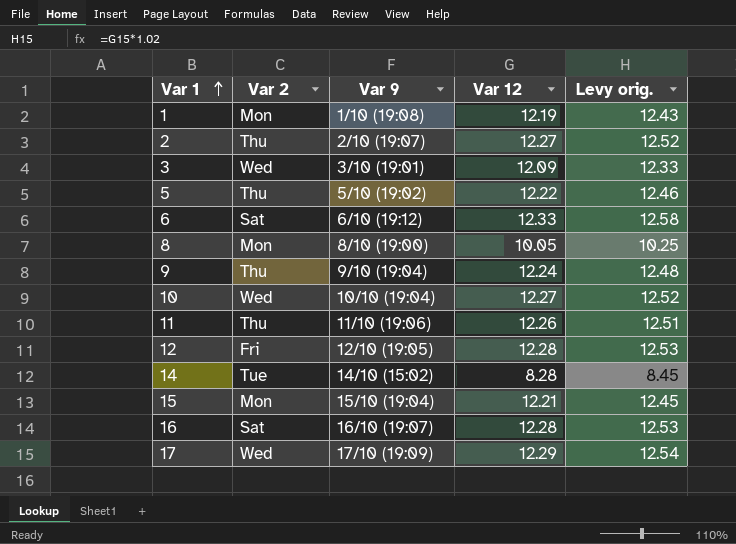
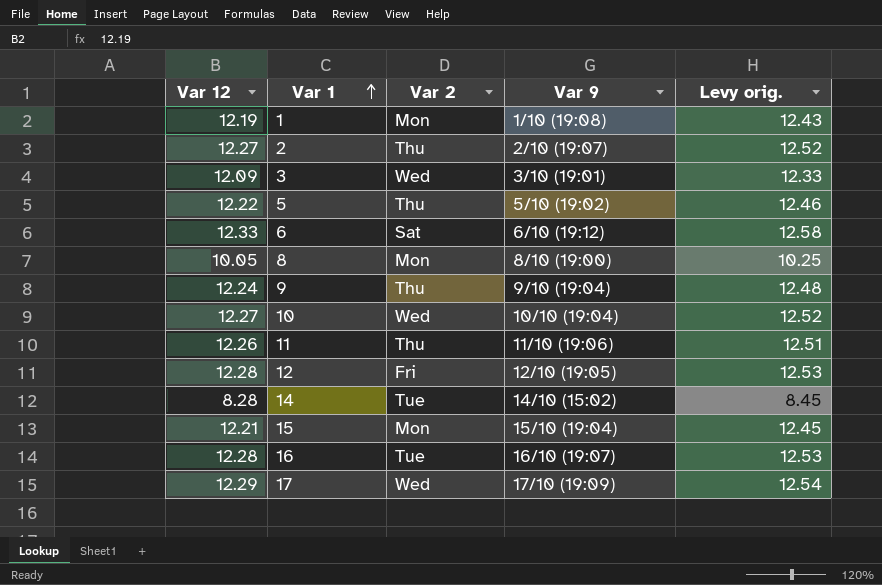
column Var 12 | position: 4 -> 1
16 | Var 2: Sat -> Tue

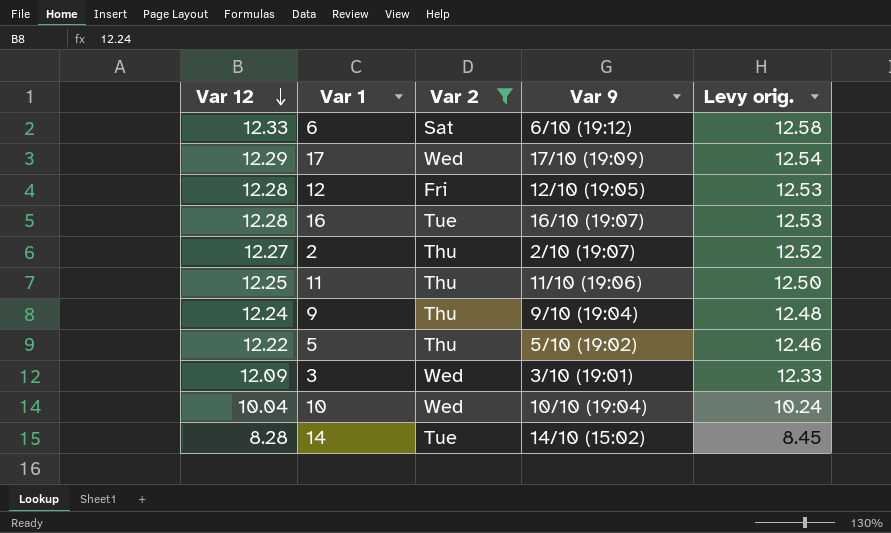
filter: none -> Var 2 != Mon
row order: Var 1 ascending -> Var 12 descending
11 | Var 12: 12.26 -> 12.25
11 | Levy orig.: 12.51 -> 12.50
10 | Var 12: 12.27 -> 10.04
10 | Levy orig.: 12.52 -> 10.24

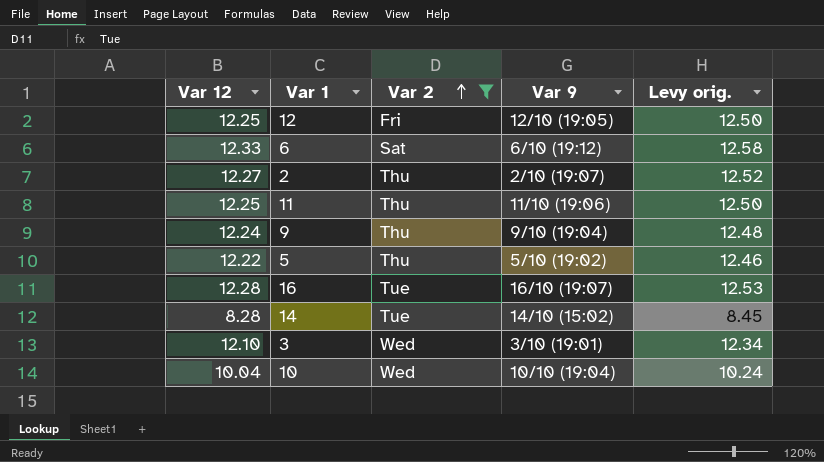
row order: Var 12 descending -> Var 2 ascending
row 17: 12.29 | Wed | 17/10 (19:09) | 12.54 -> none
12 | Var 12: 12.28 -> 12.25
12 | Levy orig.: 12.53 -> 12.50
3 | Var 12: 12.09 -> 12.10
3 | Levy orig.: 12.33 -> 12.34

